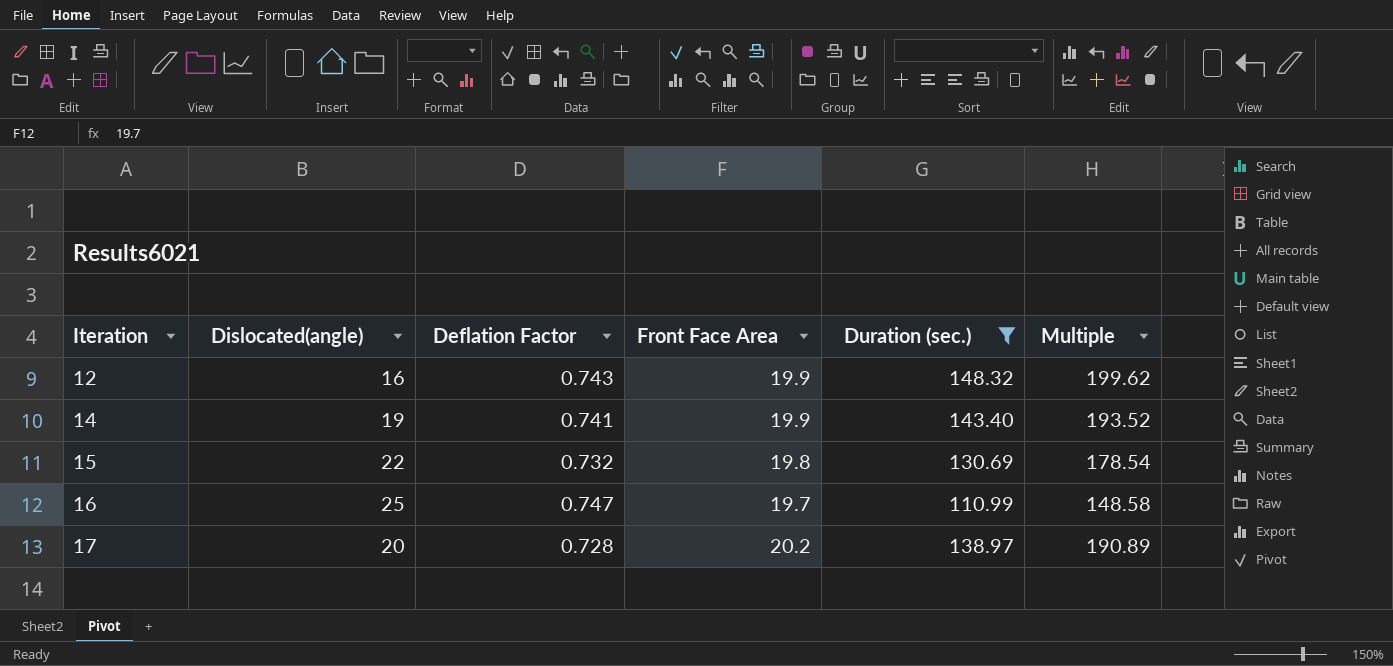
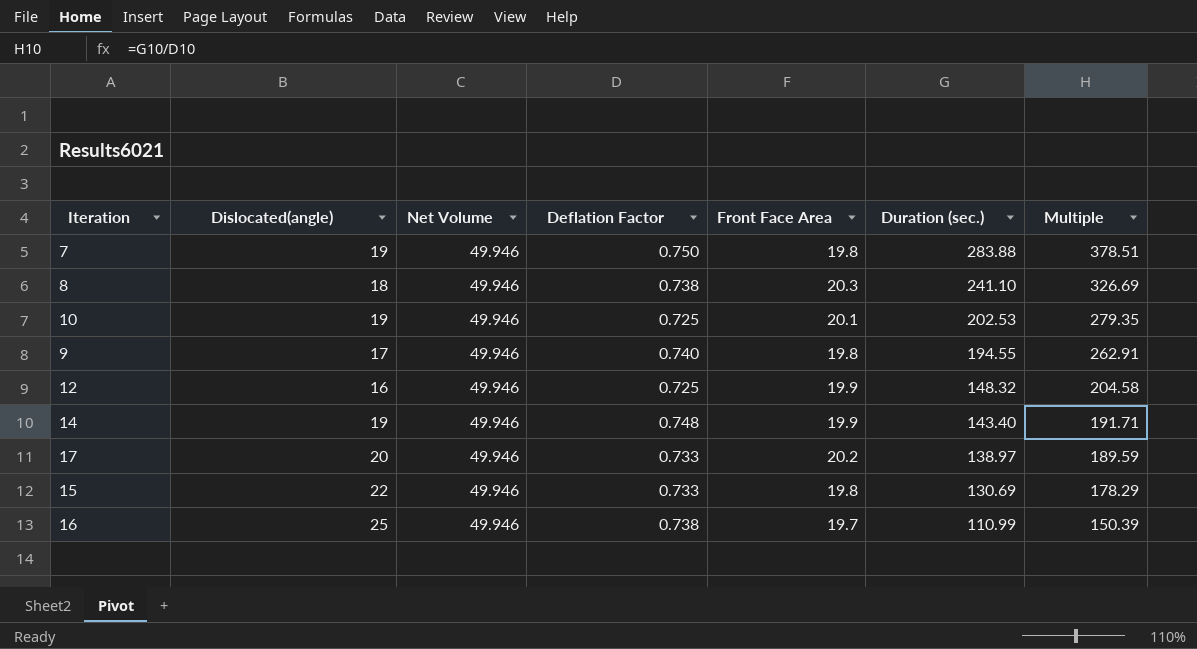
filter: Duration (sec.) <= 148.32 -> none
row order: Iteration ascending -> Duration (sec.) descending
column Net Volume | position: none -> 3
12 | Deflation Factor: 0.743 -> 0.725
12 | Multiple: 199.62 -> 204.58
14 | Deflation Factor: 0.741 -> 0.748
14 | Multiple: 193.52 -> 191.71
17 | Deflation Factor: 0.728 -> 0.733
17 | Multiple: 190.89 -> 189.59
15 | Deflation Factor: 0.732 -> 0.733
15 | Multiple: 178.54 -> 178.29
16 | Deflation Factor: 0.747 -> 0.738
16 | Multiple: 148.58 -> 150.39

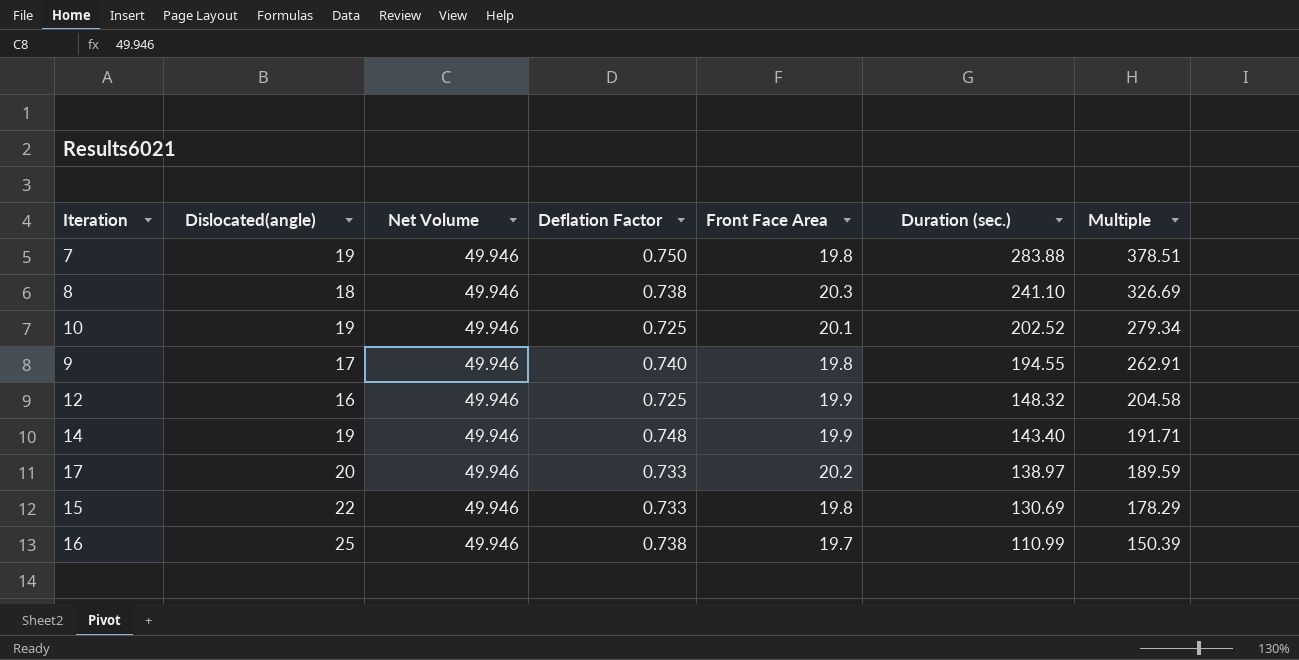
10 | Duration (sec.): 202.53 -> 202.52
10 | Multiple: 279.35 -> 279.34

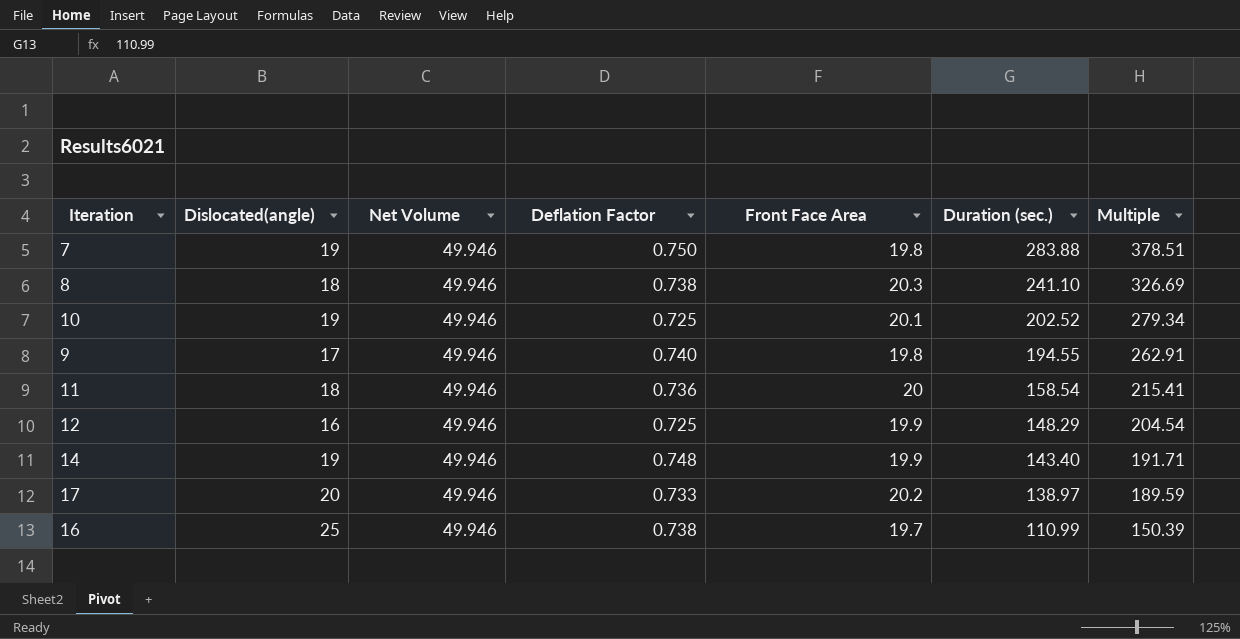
row 15: 22 | 49.946 | 0.733 | 19.8 | 130.69 | 178.29 -> none
row 11: none -> 18 | 49.946 | 0.736 | 20 | 158.54 | 215.41
12 | Duration (sec.): 148.32 -> 148.29
12 | Multiple: 204.58 -> 204.54

